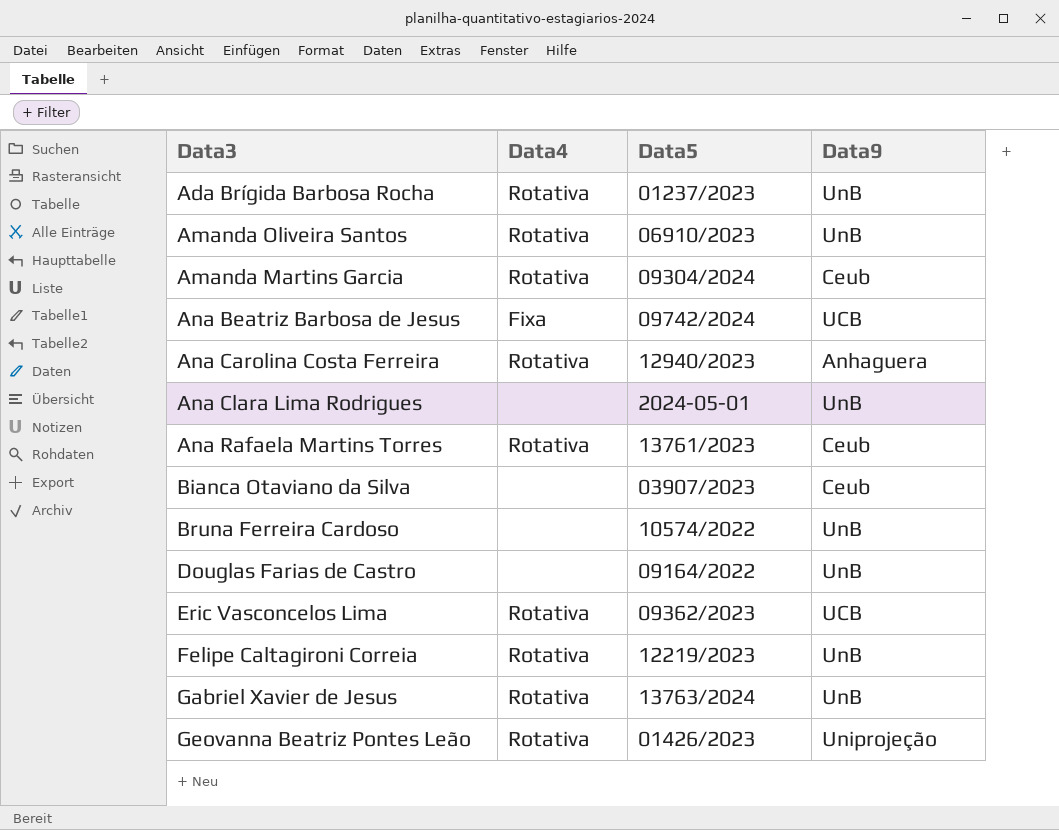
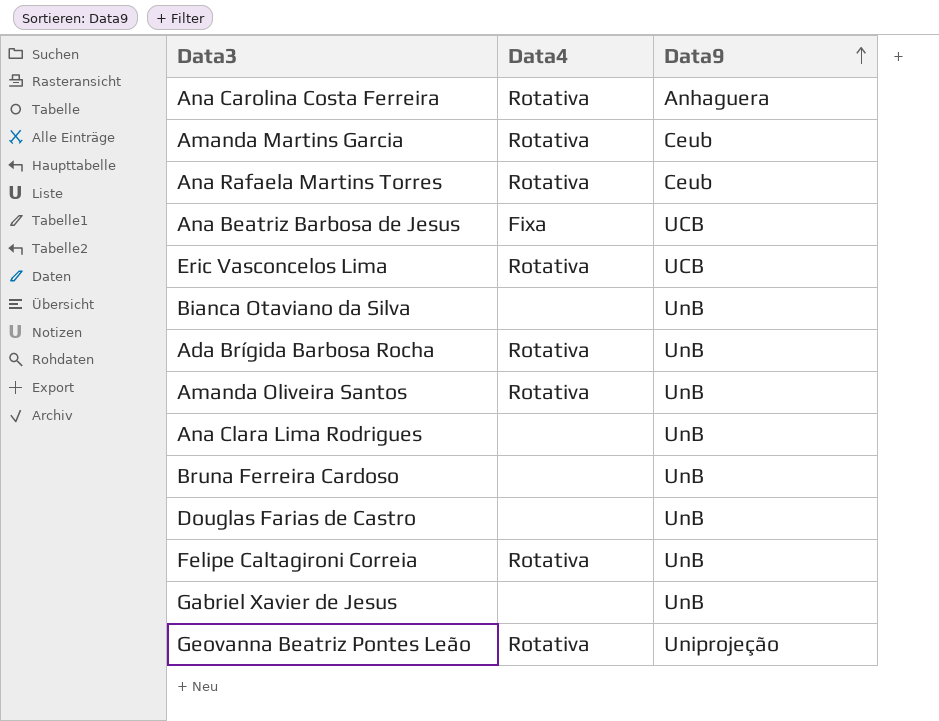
row order: none -> Data9 ascending
column Data5 | position: 3 -> none
Bianca Otaviano da Silva | Data9: Ceub -> UnB
Gabriel Xavier de Jesus | Data4: Rotativa -> none

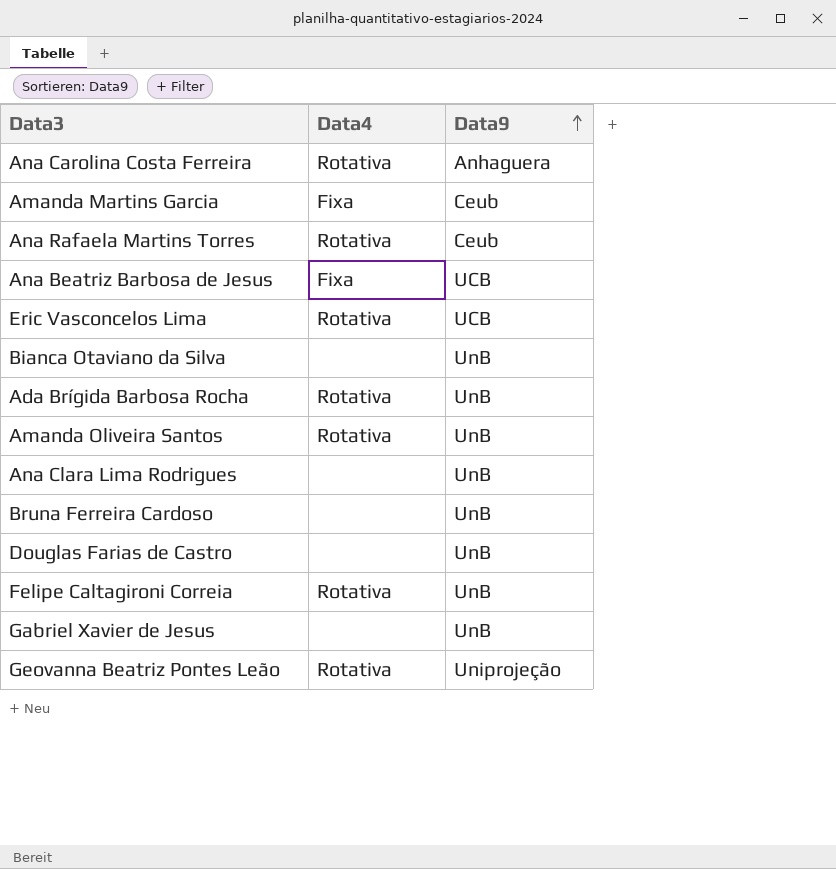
Amanda Martins Garcia | Data4: Rotativa -> Fixa

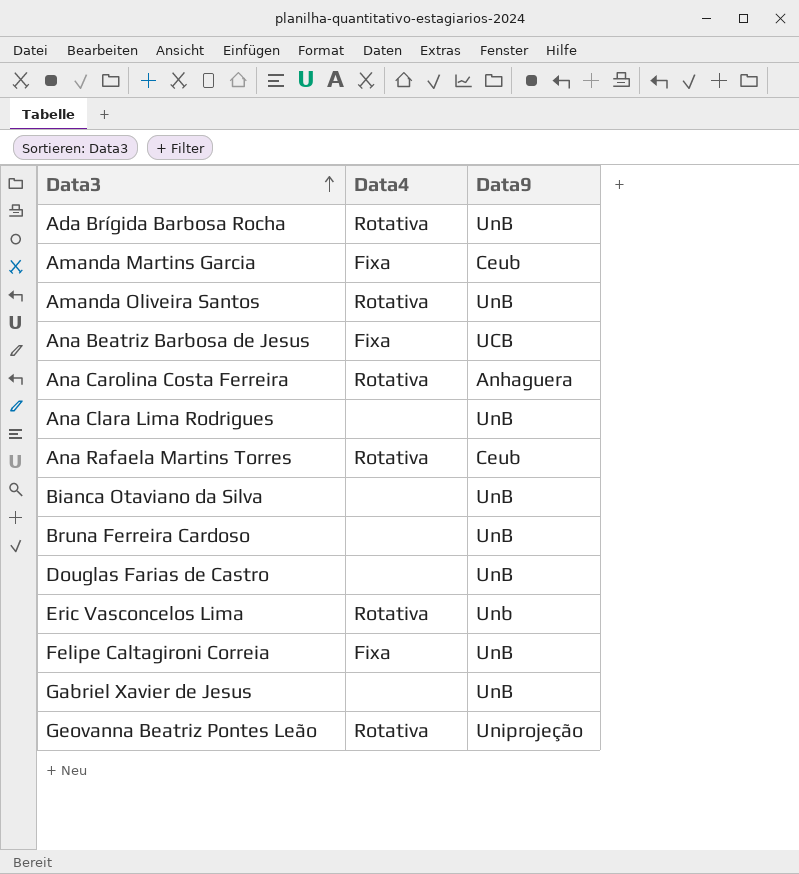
row order: Data9 ascending -> Data3 ascending
Eric Vasconcelos Lima | Data9: UCB -> Unb
Felipe Caltagironi Correia | Data4: Rotativa -> Fixa

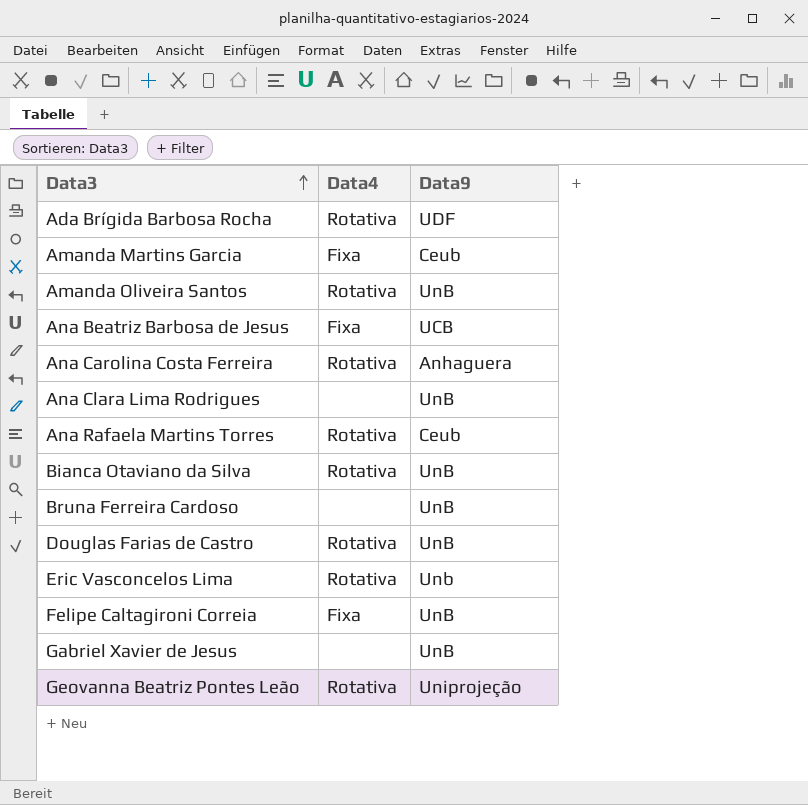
Ada Brígida Barbosa Rocha | Data9: UnB -> UDF
Bianca Otaviano da Silva | Data4: none -> Rotativa
Douglas Farias de Castro | Data4: none -> Rotativa

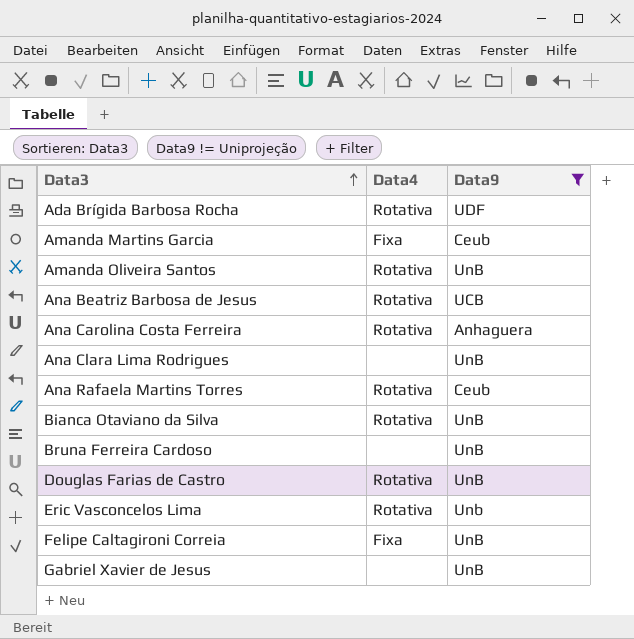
filter: none -> Data9 != Uniprojeção
Ana Beatriz Barbosa de Jesus | Data4: Fixa -> Rotativa

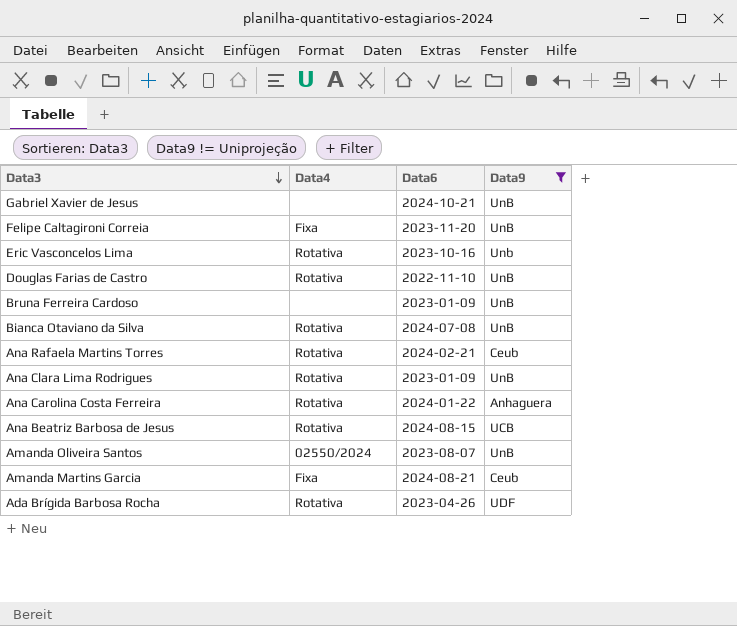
row order: Data3 ascending -> Data3 descending
column Data6 | position: none -> 3
Ana Clara Lima Rodrigues | Data4: none -> Rotativa
Amanda Oliveira Santos | Data4: Rotativa -> 02550/2024

